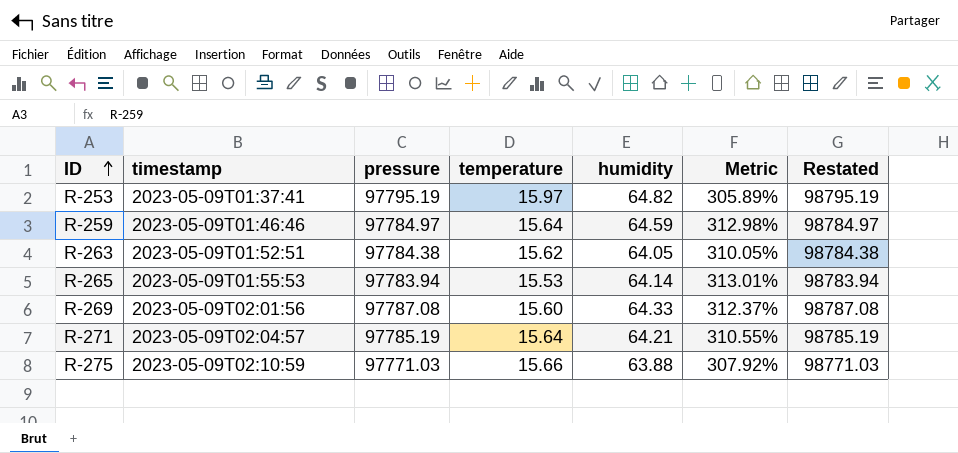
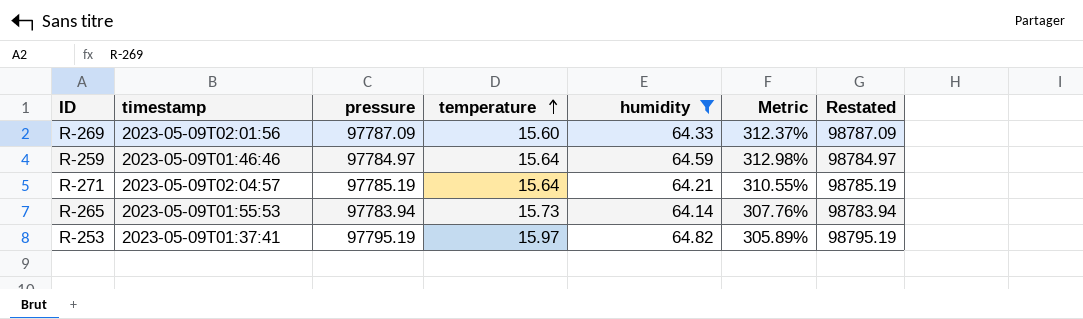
filter: none -> humidity >= 64.14
row order: ID ascending -> temperature ascending
R-269 | pressure: 97787.08 -> 97787.09
R-269 | Restated: 98787.08 -> 98787.09
R-265 | temperature: 15.53 -> 15.73
R-265 | Metric: 313.01% -> 307.76%

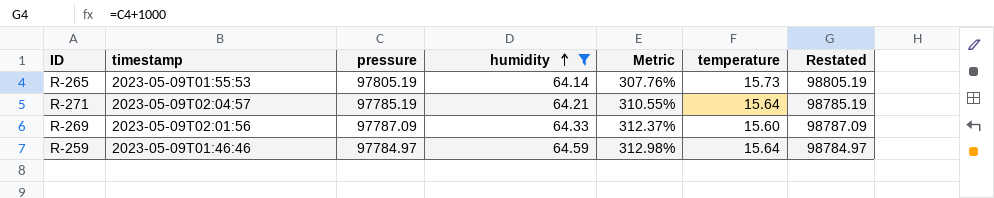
row order: temperature ascending -> humidity ascending
column temperature | position: 4 -> 6
row R-253: 2023-05-09T01:37:41 | 97795.19 | 15.97 | 64.82 | 305.89% | 98795.19 -> none
R-265 | pressure: 97783.94 -> 97805.19
R-265 | Restated: 98783.94 -> 98805.19

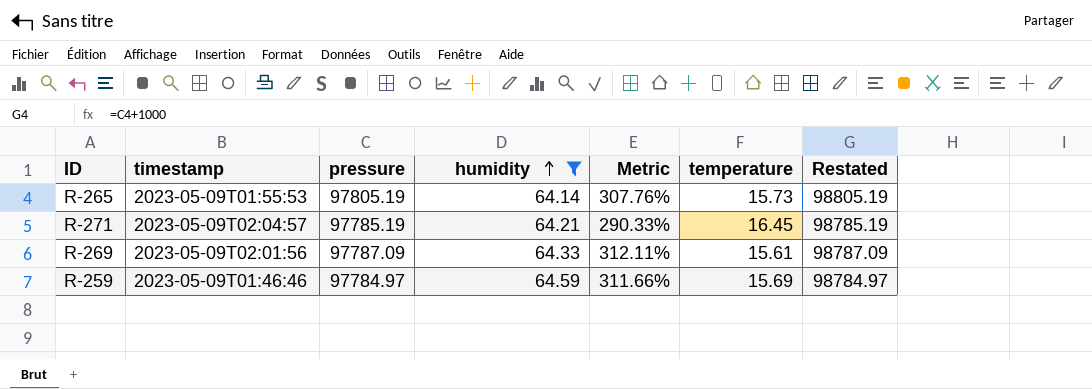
R-271 | Metric: 310.55% -> 290.33%
R-271 | temperature: 15.64 -> 16.45
R-269 | Metric: 312.37% -> 312.11%
R-269 | temperature: 15.60 -> 15.61
R-259 | Metric: 312.98% -> 311.66%
R-259 | temperature: 15.64 -> 15.69

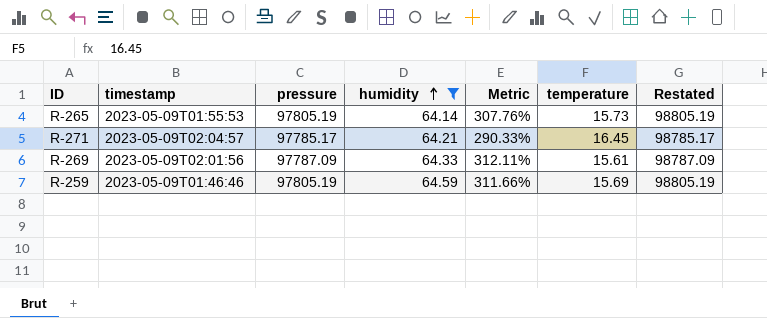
R-271 | pressure: 97785.19 -> 97785.17
R-271 | Restated: 98785.19 -> 98785.17
R-259 | pressure: 97784.97 -> 97805.19
R-259 | Restated: 98784.97 -> 98805.19

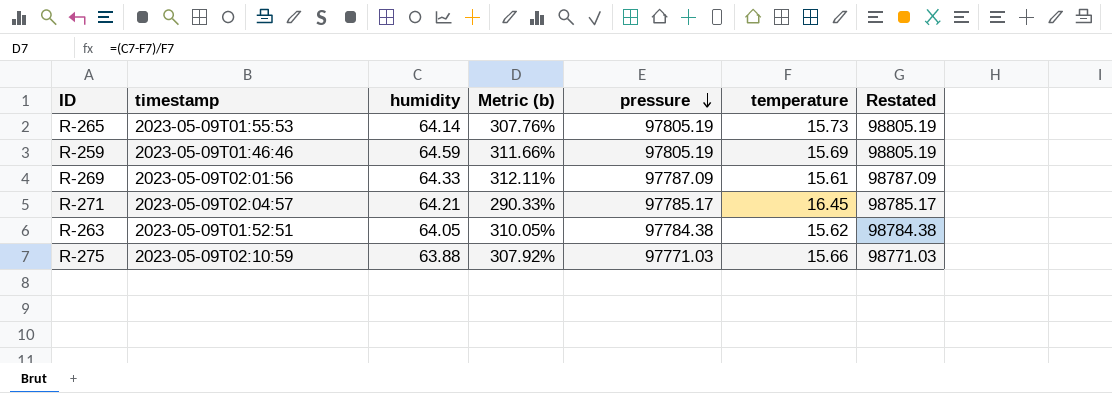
filter: humidity >= 64.14 -> none
row order: humidity ascending -> pressure descending
column name: Metric -> Metric (b)
column pressure | position: 3 -> 5

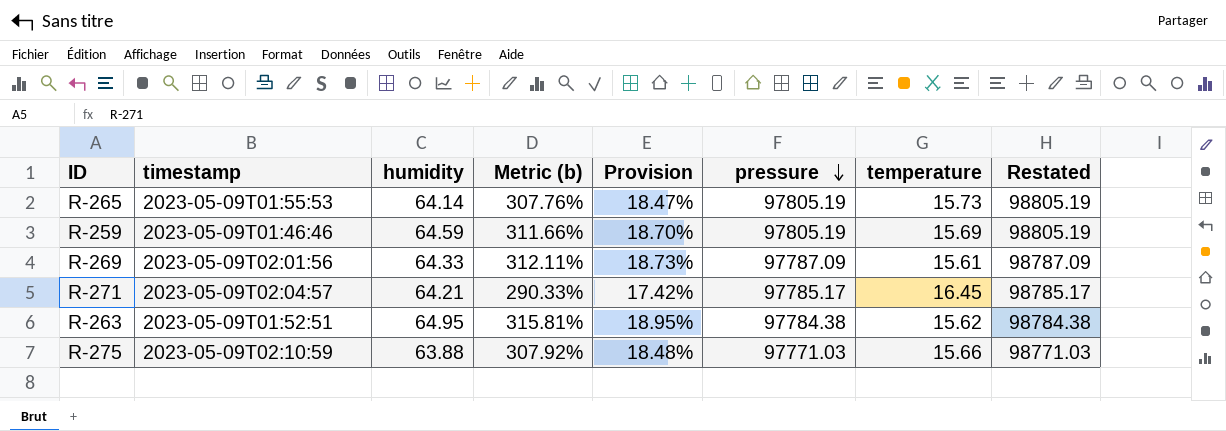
column Provision | formula: none -> [Metric (b)] * 0.06
R-263 | humidity: 64.05 -> 64.95
R-263 | Metric (b): 310.05% -> 315.81%

